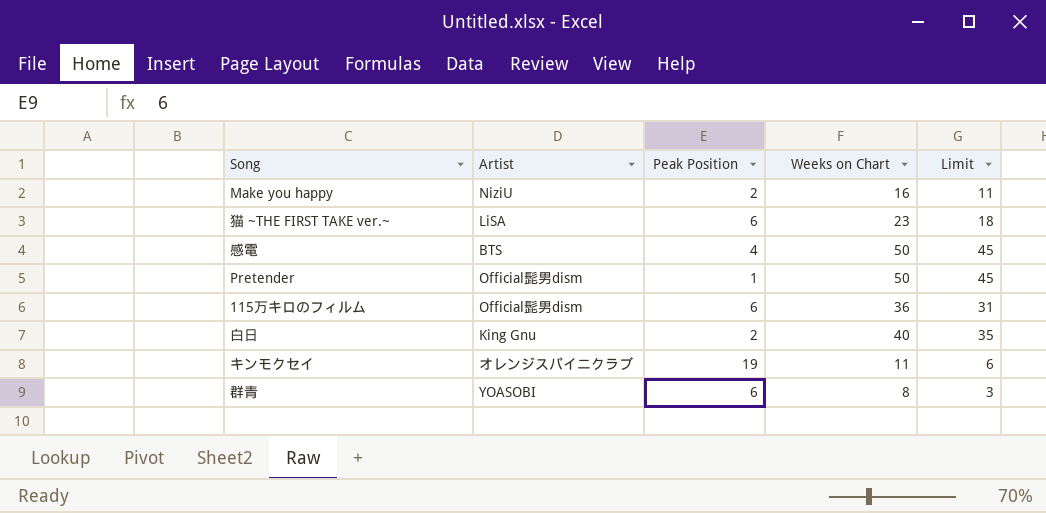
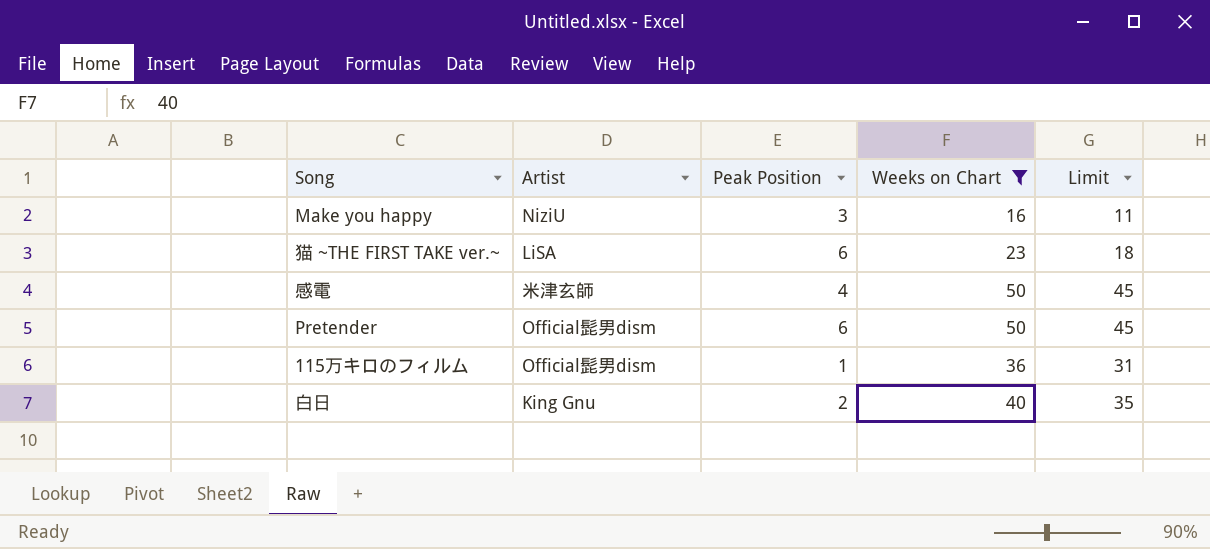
filter: none -> Weeks on Chart >= 16
Make you happy | Peak Position: 2 -> 3
感電 | Artist: BTS -> 米津玄師
Pretender | Peak Position: 1 -> 6
115万キロのフィルム | Peak Position: 6 -> 1

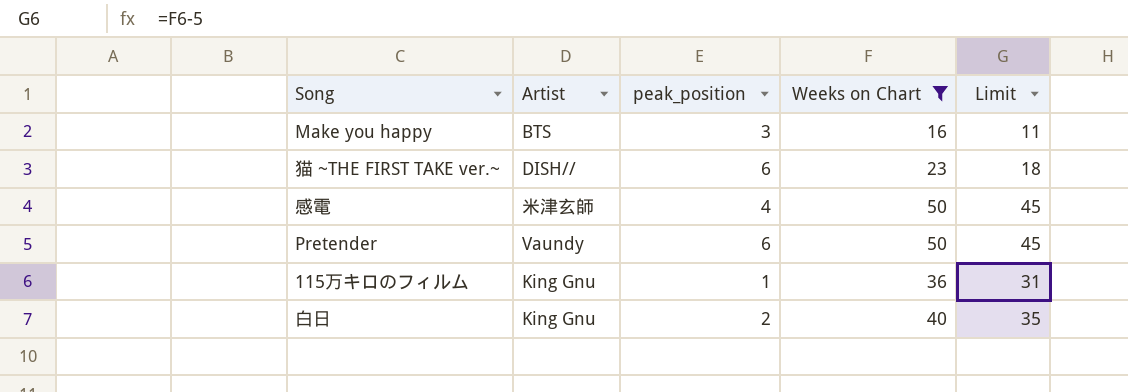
column name: Peak Position -> peak_position
Make you happy | Artist: NiziU -> BTS
猫 ~THE FIRST TAKE ver.~ | Artist: LiSA -> DISH//
Pretender | Artist: Official髭男dism -> Vaundy
115万キロのフィルム | Artist: Official髭男dism -> King Gnu

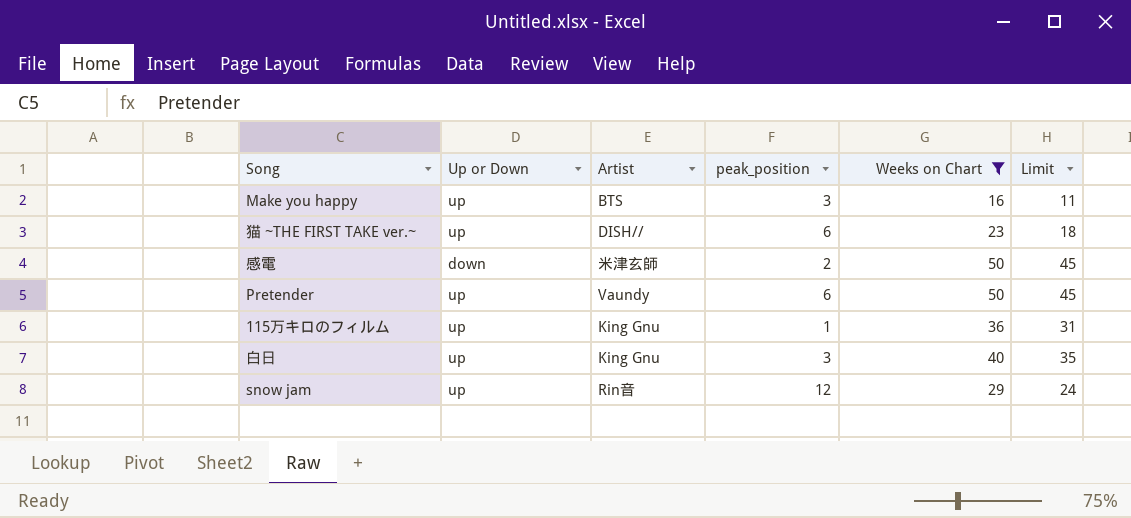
column Up or Down | position: none -> 2
感電 | peak_position: 4 -> 2
白日 | peak_position: 2 -> 3
row snow jam: none -> up | Rin音 | 12 | 29 | 24

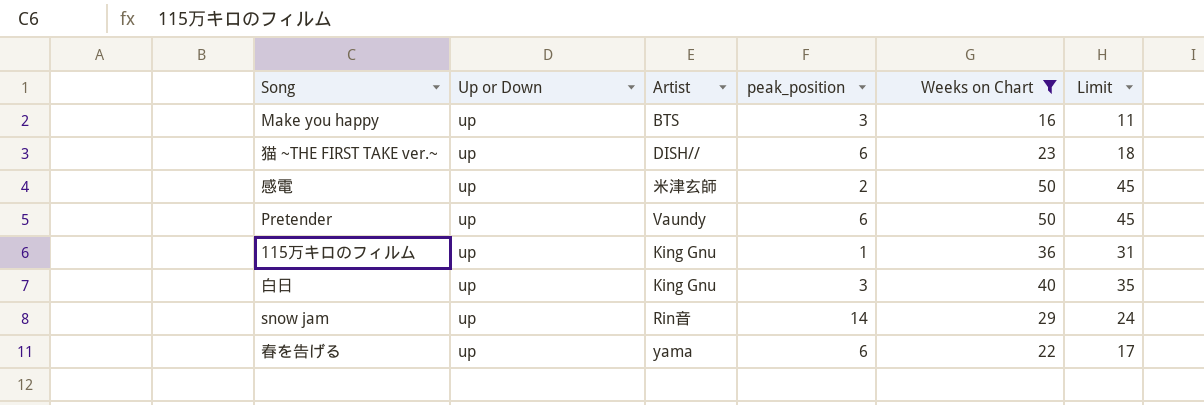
感電 | Up or Down: down -> up
snow jam | peak_position: 12 -> 14
row 春を告げる: none -> up | yama | 6 | 22 | 17

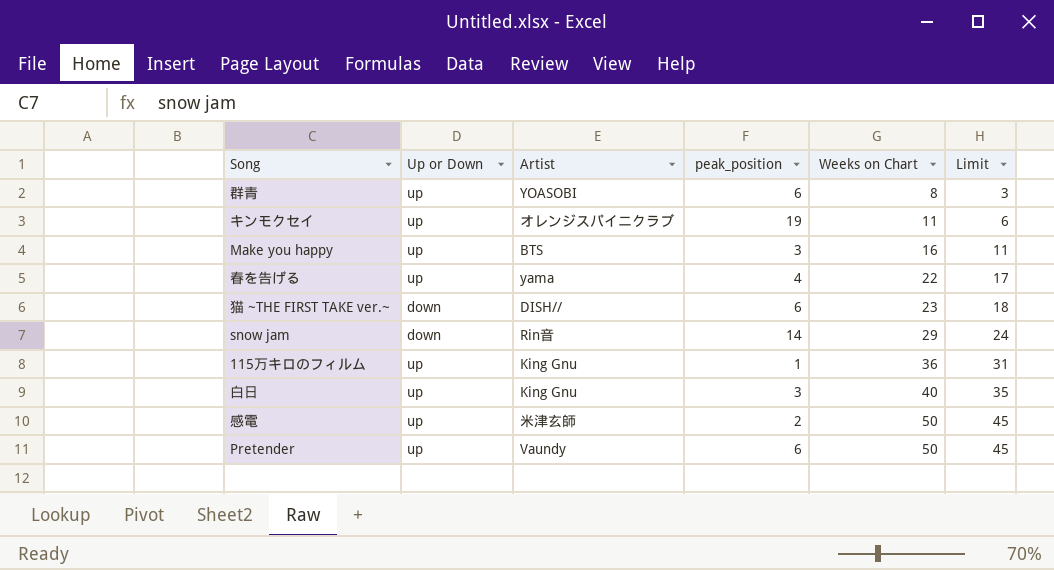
filter: Weeks on Chart >= 16 -> none
row order: none -> Weeks on Chart ascending
春を告げる | peak_position: 6 -> 4
猫 ~THE FIRST TAKE ver.~ | Up or Down: up -> down
snow jam | Up or Down: up -> down

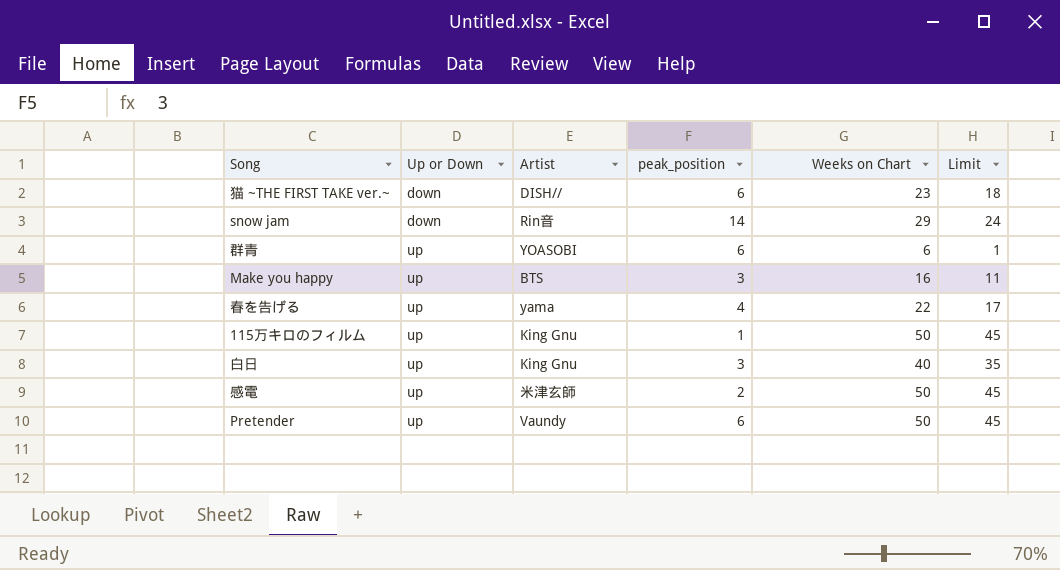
row order: Weeks on Chart ascending -> Up or Down ascending
row キンモクセイ: up | オレンジスパイニクラブ | 19 | 11 | 6 -> none
群青 | Weeks on Chart: 8 -> 6
群青 | Limit: 3 -> 1
115万キロのフィルム | Weeks on Chart: 36 -> 50
115万キロのフィルム | Limit: 31 -> 45

